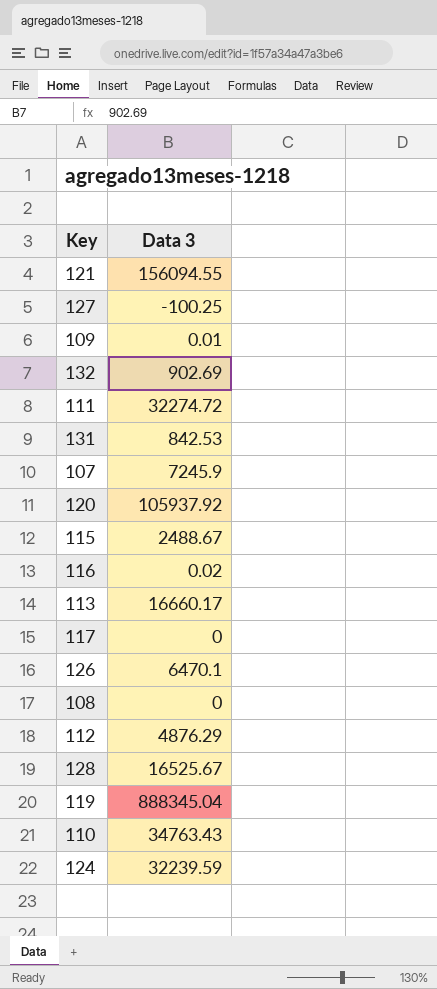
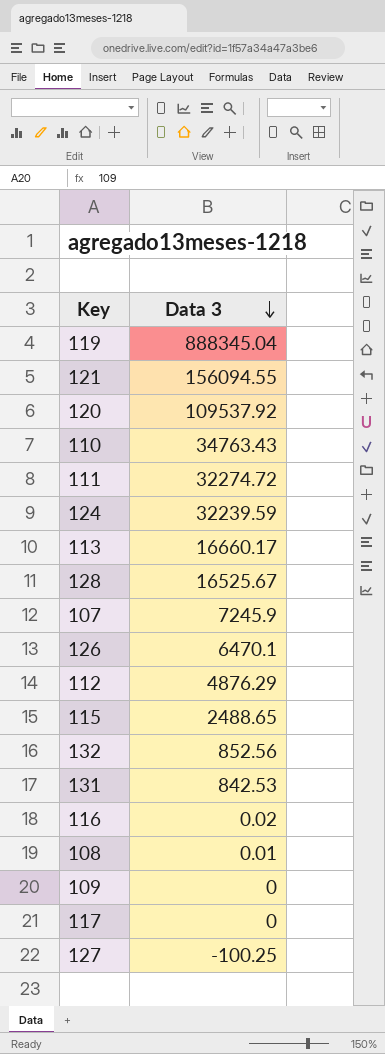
row order: none -> Data 3 descending
120 | Data 3: 105937.92 -> 109537.92
115 | Data 3: 2488.67 -> 2488.65
132 | Data 3: 902.69 -> 852.56
108 | Data 3: 0 -> 0.01
109 | Data 3: 0.01 -> 0

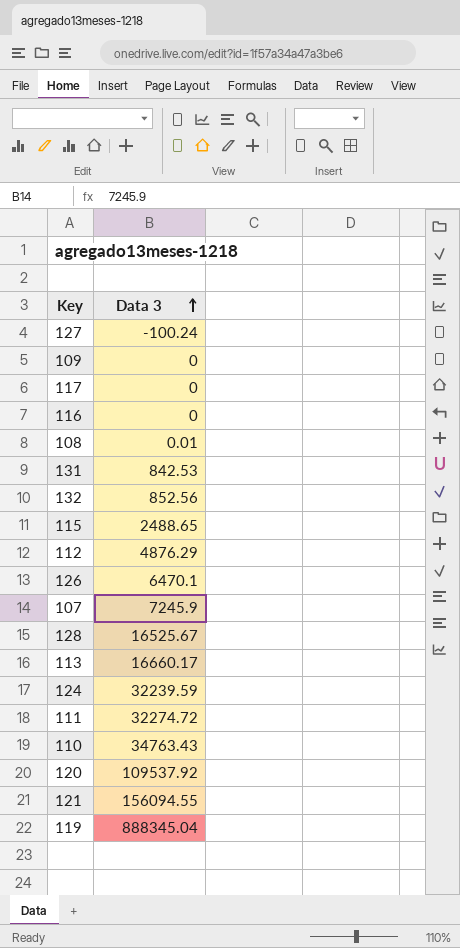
row order: Data 3 descending -> Data 3 ascending
127 | Data 3: -100.25 -> -100.24
116 | Data 3: 0.02 -> 0

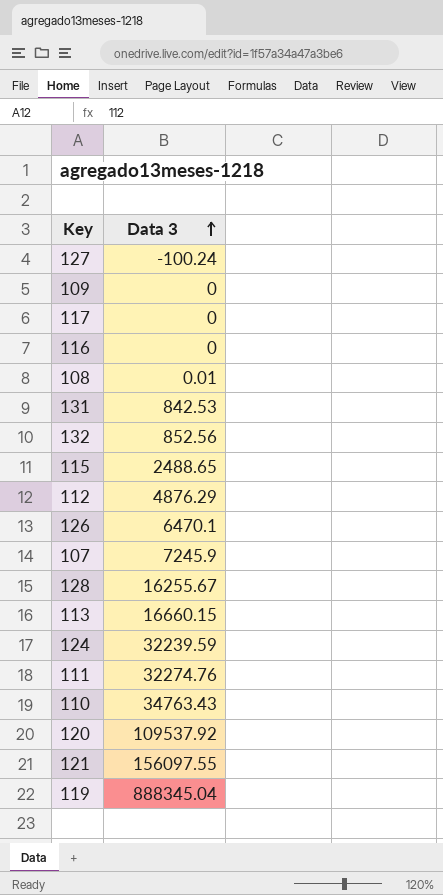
128 | Data 3: 16525.67 -> 16255.67
113 | Data 3: 16660.17 -> 16660.15
111 | Data 3: 32274.72 -> 32274.76
121 | Data 3: 156094.55 -> 156097.55

